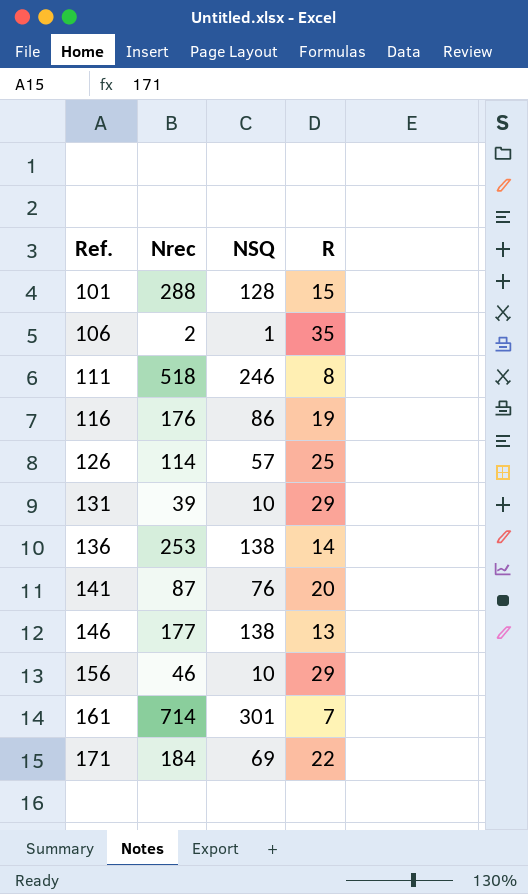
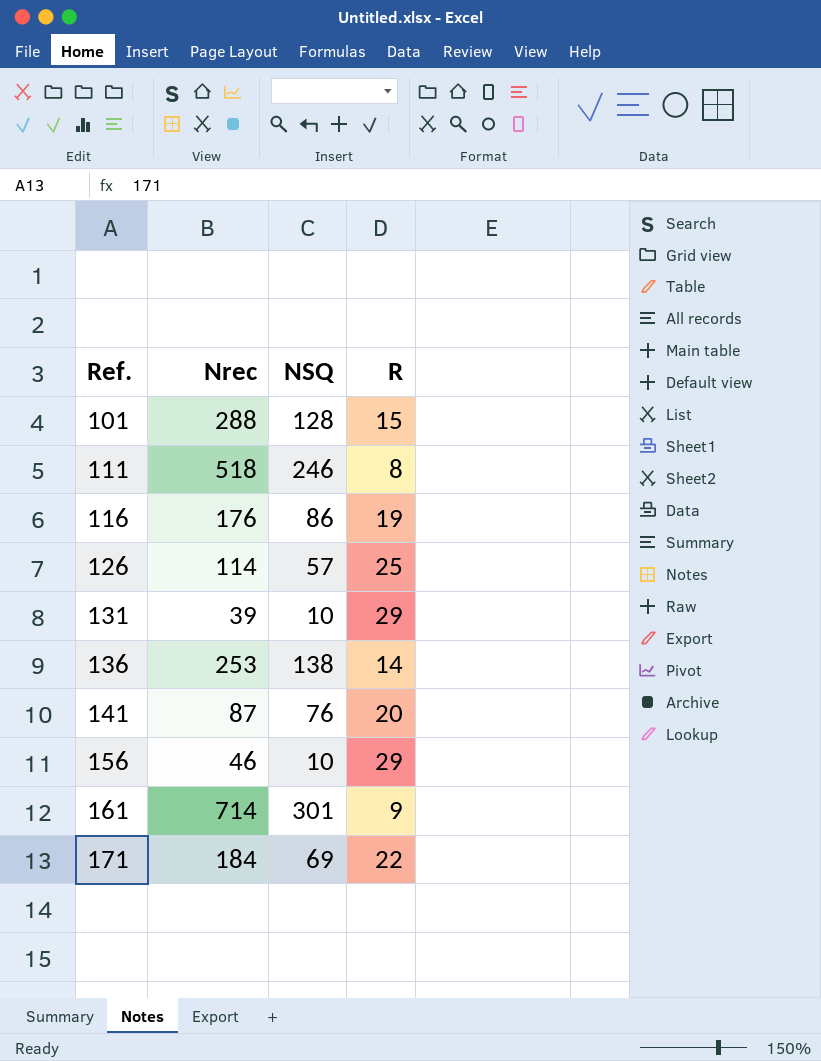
row 106: 2 | 1 | 35 -> none
row 146: 177 | 138 | 13 -> none
161 | R: 7 -> 9

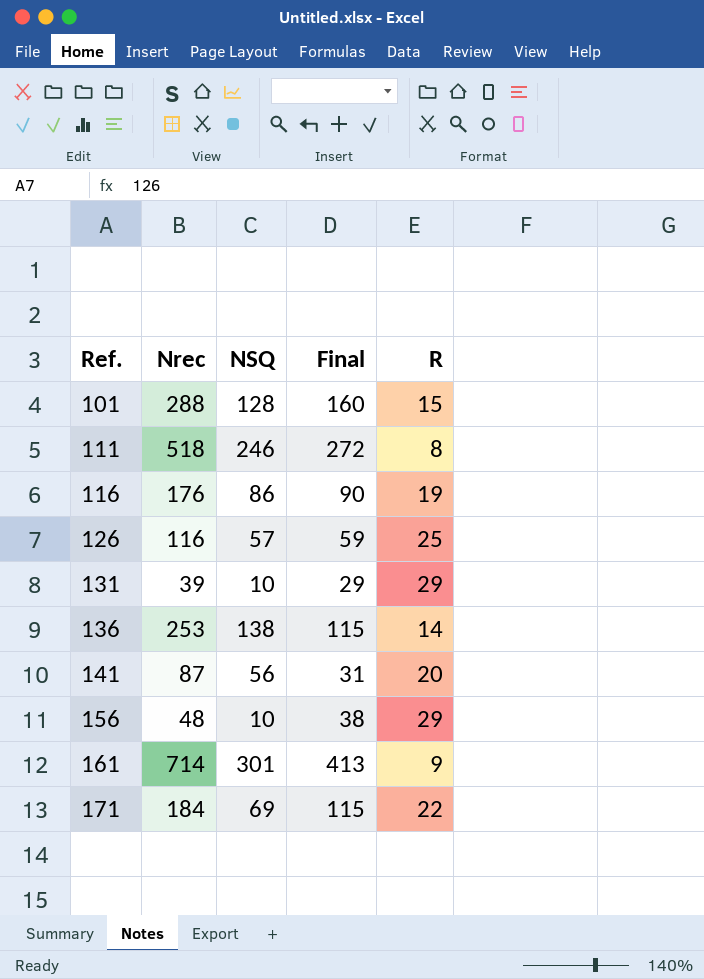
column Final | formula: none -> [Nrec] - [NSQ]
126 | Nrec: 114 -> 116
141 | NSQ: 76 -> 56
156 | Nrec: 46 -> 48

